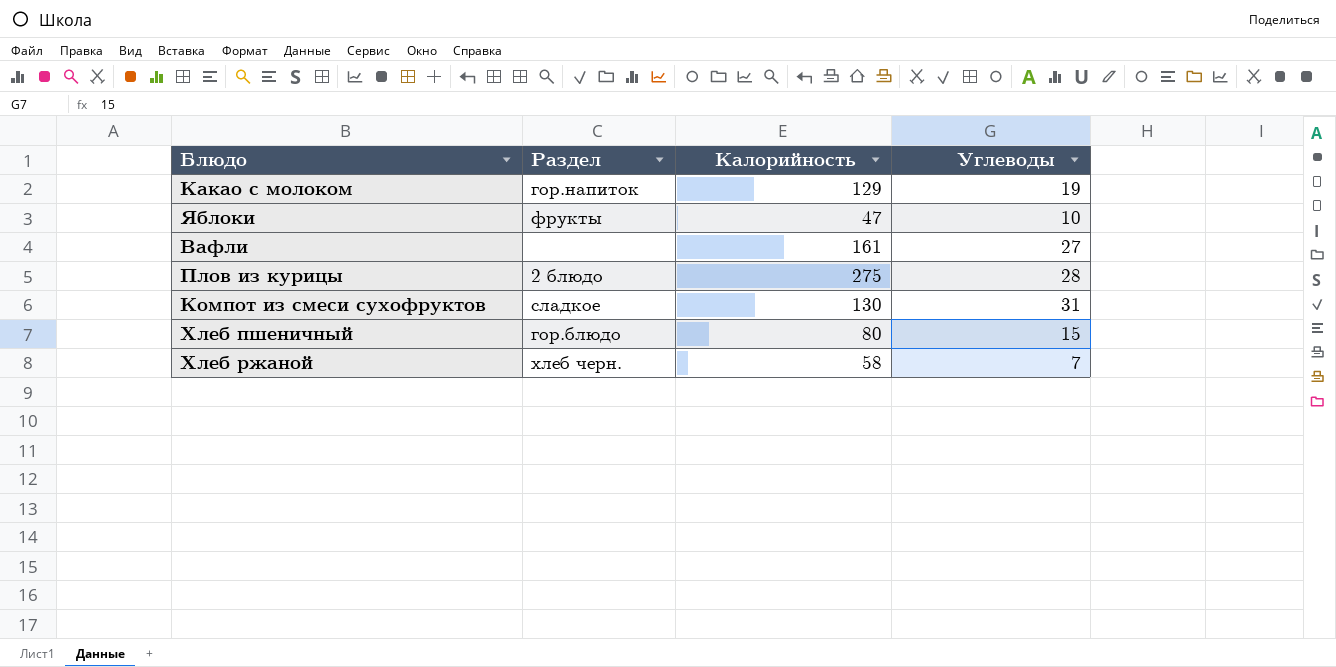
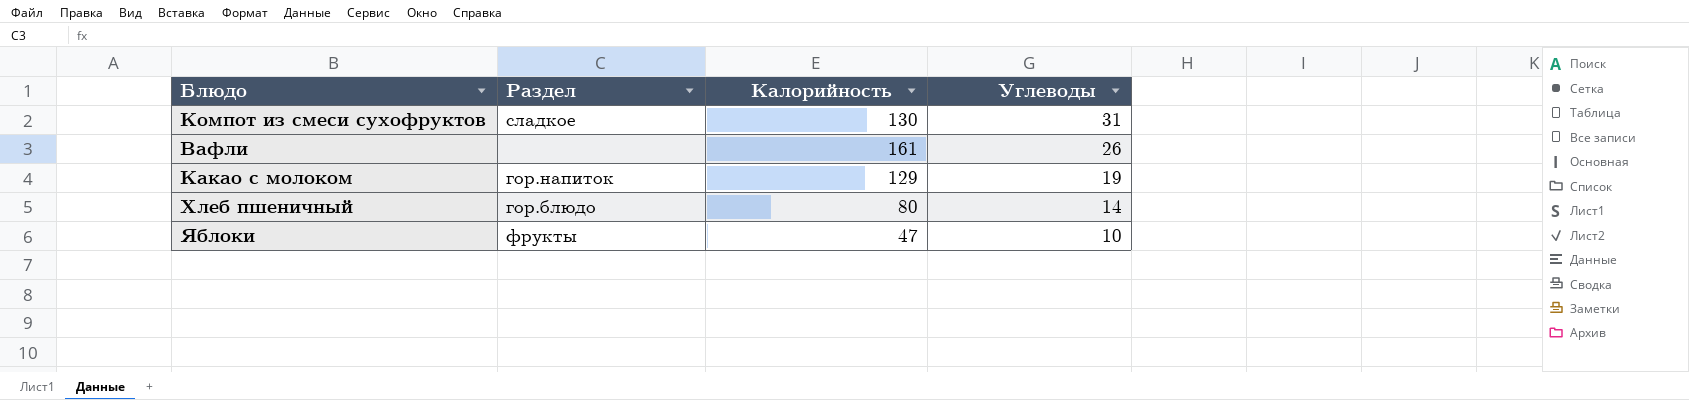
row order: none -> Углеводы descending
row Плов из курицы: 2 блюдо | 275 | 28 -> none
row Хлеб ржаной: хлеб черн. | 58 | 7 -> none
Вафли | Углеводы: 27 -> 26
Хлеб пшеничный | Углеводы: 15 -> 14

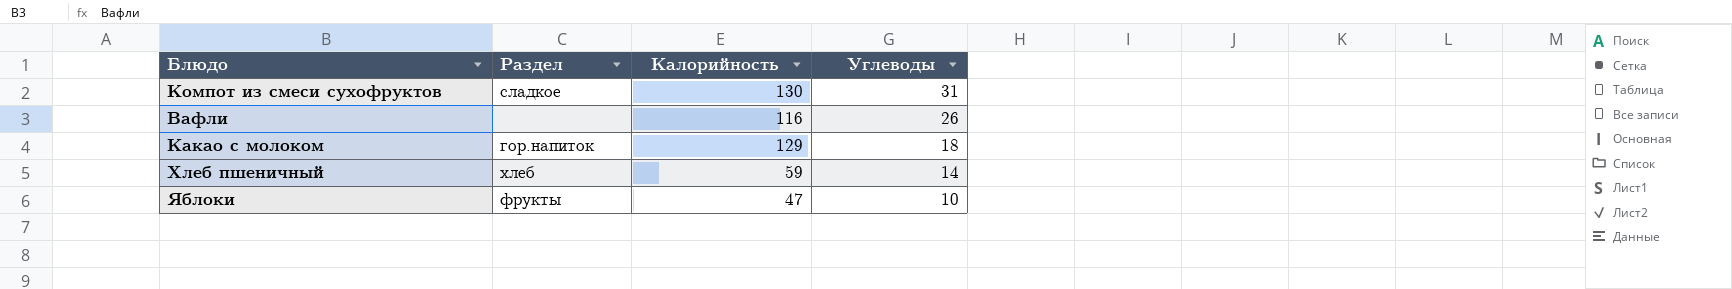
Вафли | Калорийность: 161 -> 116
Какао с молоком | Углеводы: 19 -> 18
Хлеб пшеничный | Раздел: гор.блюдо -> хлеб
Хлеб пшеничный | Калорийность: 80 -> 59

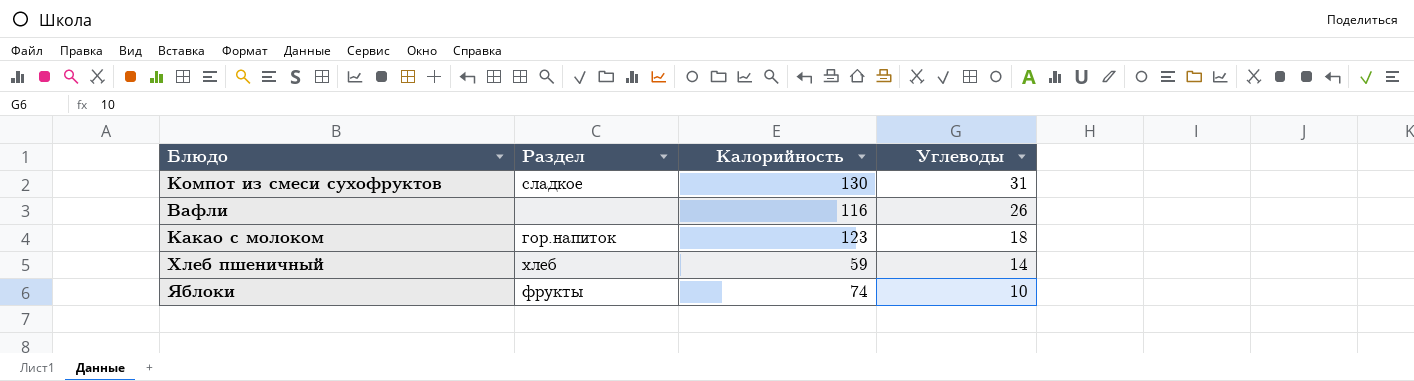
Какао с молоком | Калорийность: 129 -> 123
Яблоки | Калорийность: 47 -> 74

